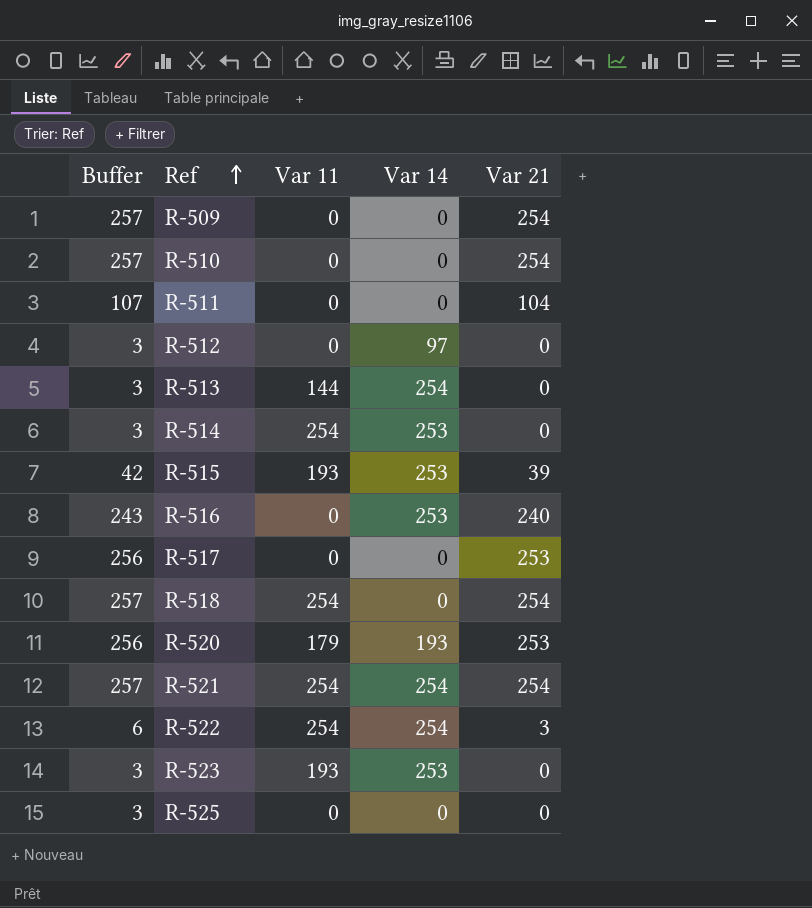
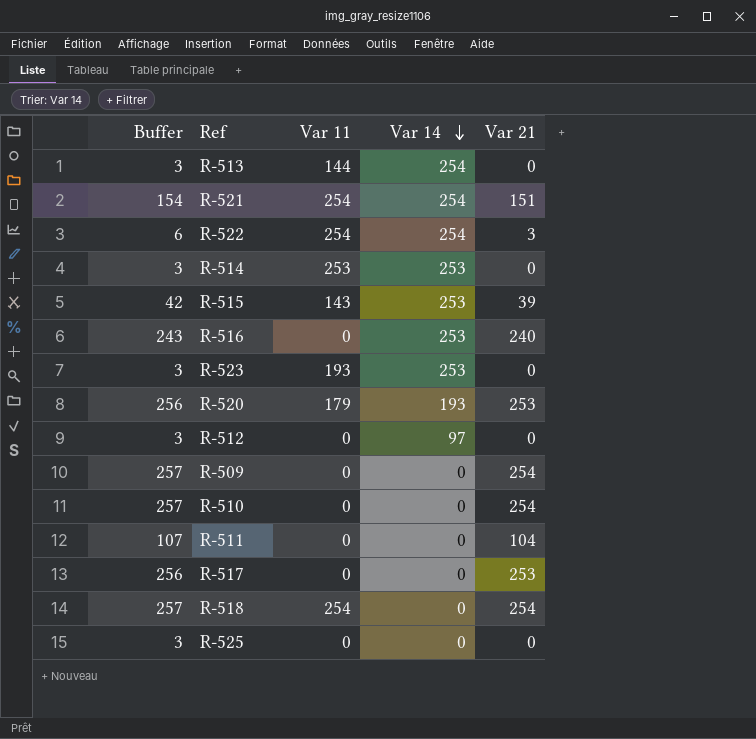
row order: Ref ascending -> Var 14 descending
R-521 | Buffer: 257 -> 154
R-521 | Var 21: 254 -> 151
R-514 | Var 11: 254 -> 253
R-515 | Var 11: 193 -> 143

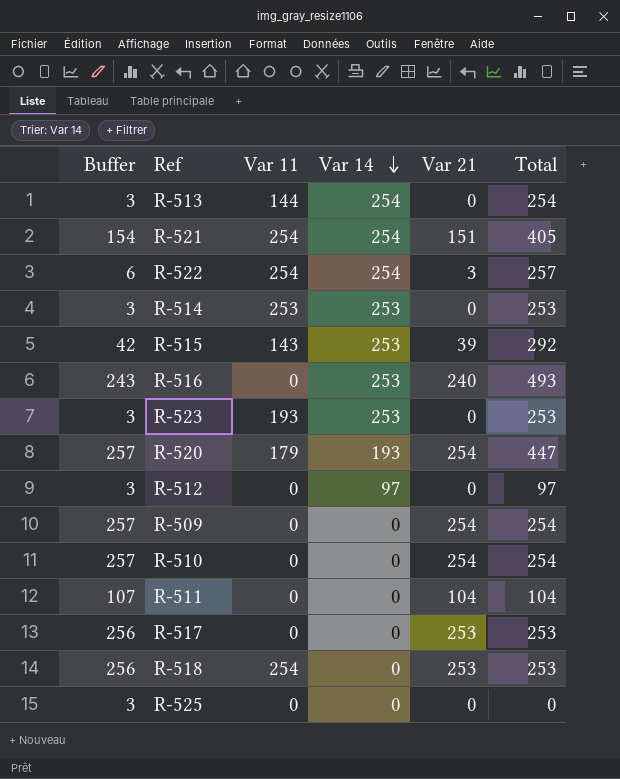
column Total | formula: none -> [Var 14] + [Var 21]
R-520 | Buffer: 256 -> 257
R-520 | Var 21: 253 -> 254
R-518 | Buffer: 257 -> 256
R-518 | Var 21: 254 -> 253

